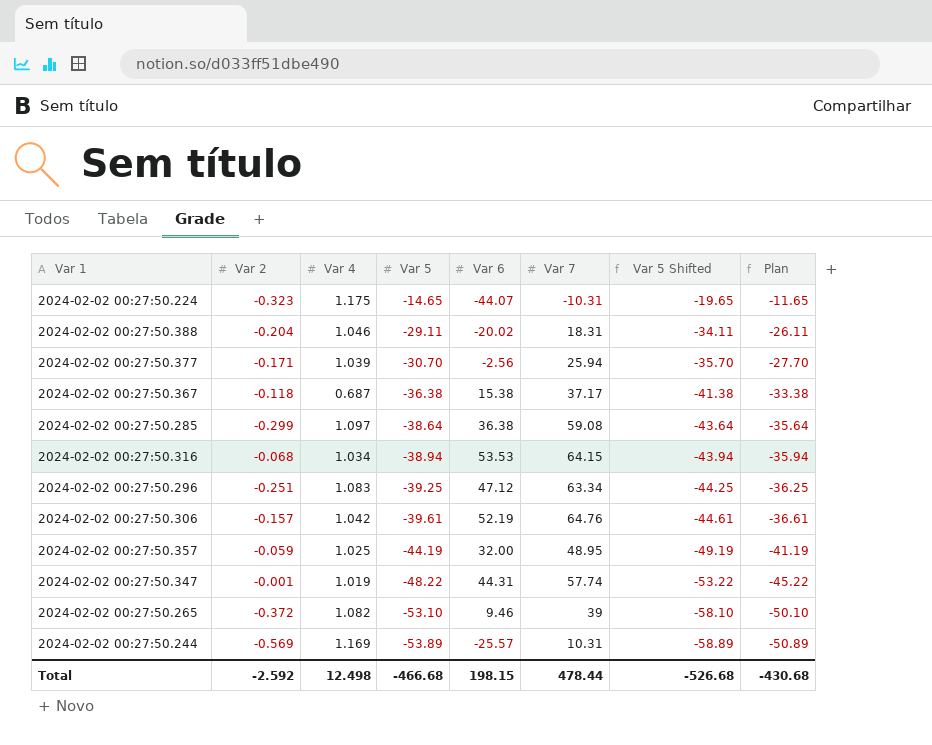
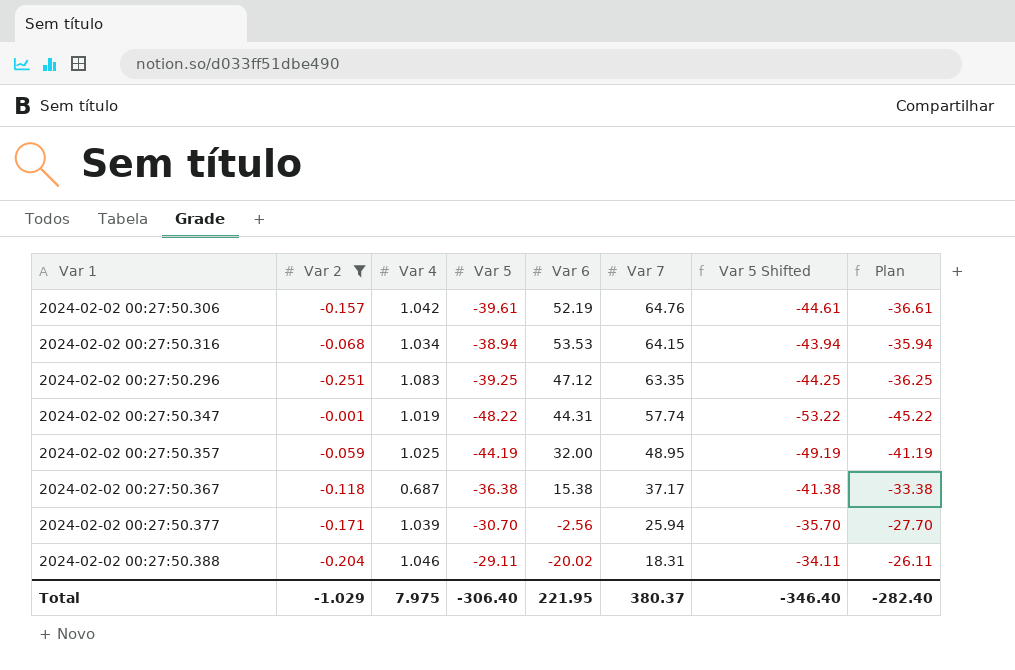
filter: none -> Var 2 >= -0.251
row order: Var 5 descending -> Var 7 descending
2024-02-02 00:27:50.296 | Var 7: 63.34 -> 63.35
Total | Var 2: -2.592 -> -1.029
Total | Var 4: 12.498 -> 7.975
Total | Var 5: -466.68 -> -306.40
Total | Var 6: 198.15 -> 221.95
Total | Var 7: 478.44 -> 380.37
Total | Var 5 Shifted: -526.68 -> -346.40
Total | Plan: -430.68 -> -282.40

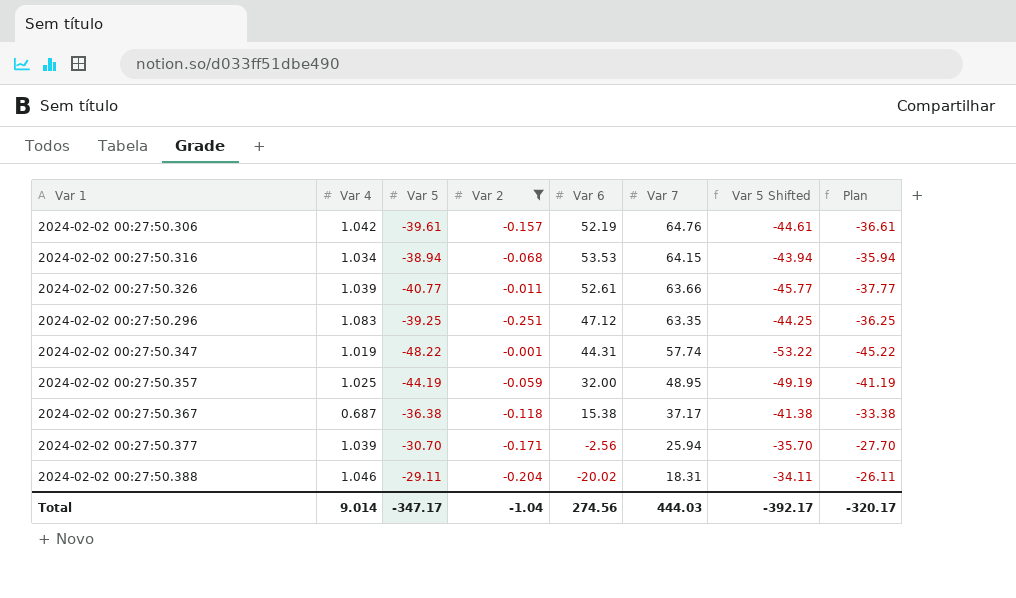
column Var 2 | position: 2 -> 4
row 2024-02-02 00:27:50.326: none -> 1.039 | -40.77 | -0.011 | 52.61 | 63.66 | -45.77 | -37.77
Total | Var 4: 7.975 -> 9.014
Total | Var 5: -306.40 -> -347.17
Total | Var 2: -1.029 -> -1.04
Total | Var 6: 221.95 -> 274.56
Total | Var 7: 380.37 -> 444.03
Total | Var 5 Shifted: -346.40 -> -392.17
Total | Plan: -282.40 -> -320.17

